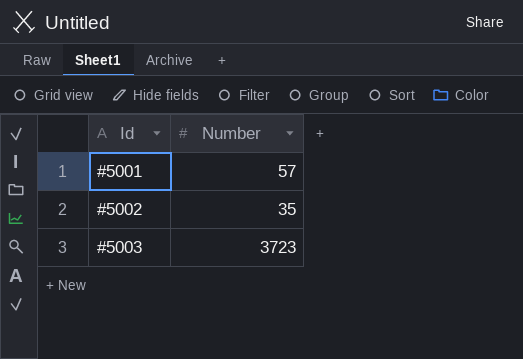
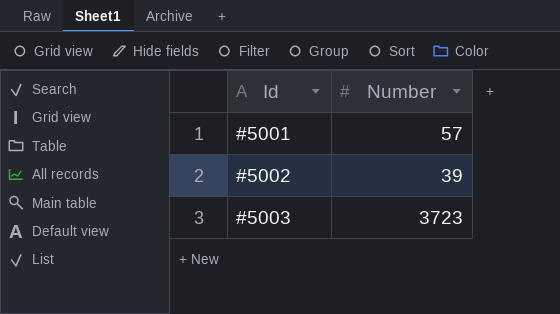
#5002 | Number: 35 -> 39

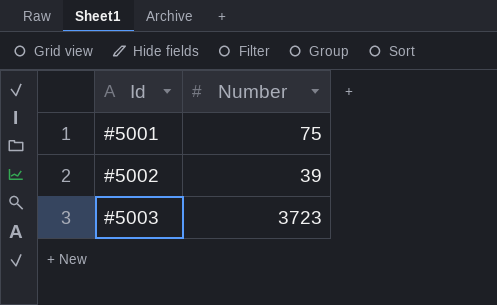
#5001 | Number: 57 -> 75

